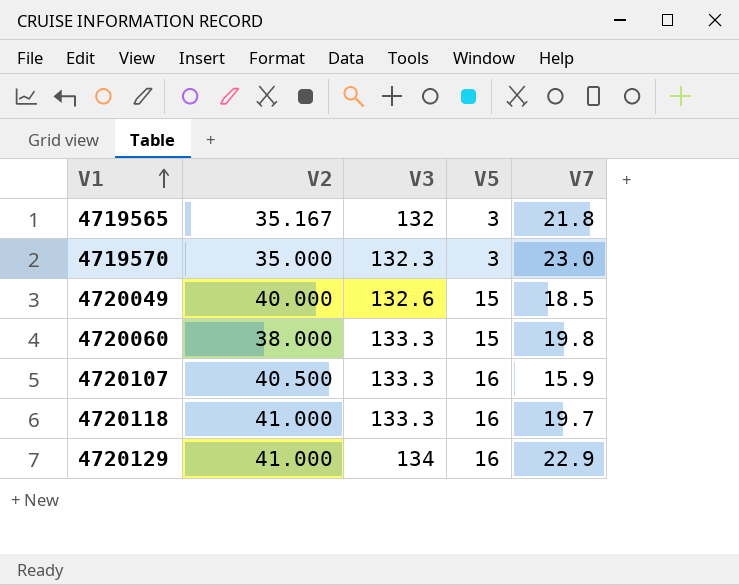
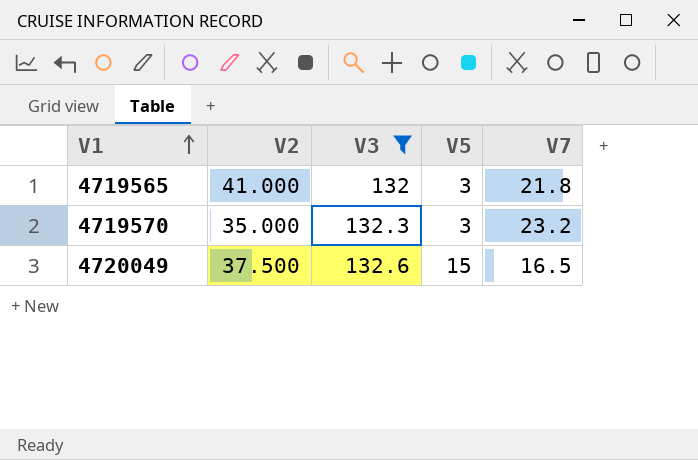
filter: none -> V3 <= 132.6
4719565 | V2: 35.167 -> 41.000
4719570 | V7: 23.0 -> 23.2
4720049 | V2: 40.000 -> 37.500
4720049 | V7: 18.5 -> 16.5

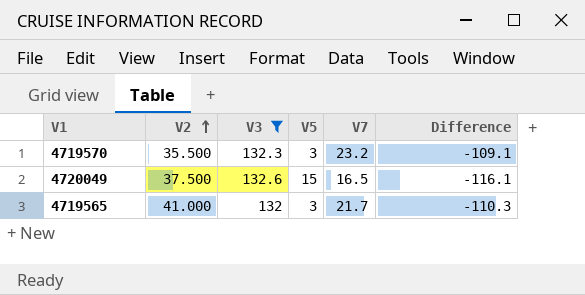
row order: V1 ascending -> V2 ascending
column Difference | formula: none -> [V7] - [V3]
4719570 | V2: 35.000 -> 35.500
4719565 | V7: 21.8 -> 21.7

